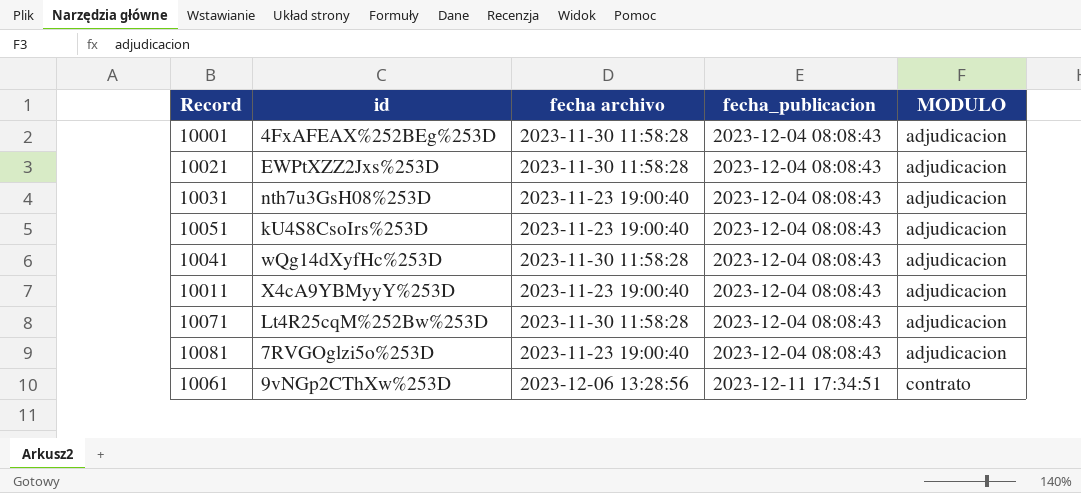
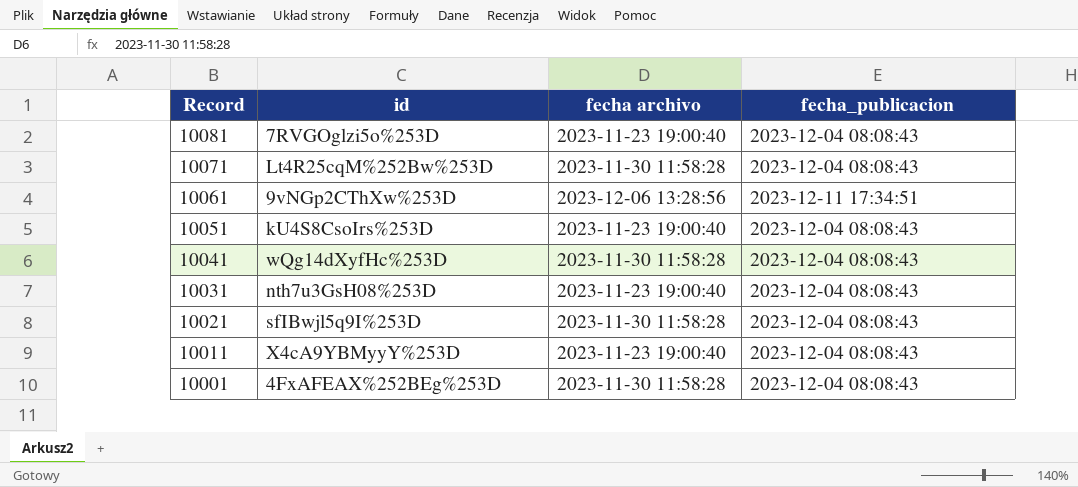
row order: fecha_publicacion ascending -> Record descending
column MODULO | position: 5 -> none
10021 | id: EWPtXZZ2Jxs%253D -> sfIBwjl5q9I%253D

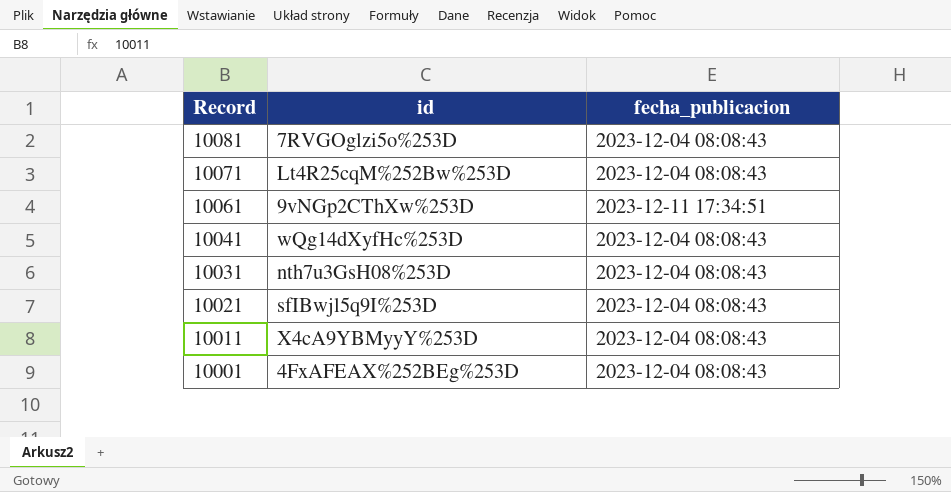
column fecha archivo | position: 3 -> none
row 10051: kU4S8CsoIrs%253D | 2023-11-23 19:00:40 | 2023-12-04 08:08:43 -> none

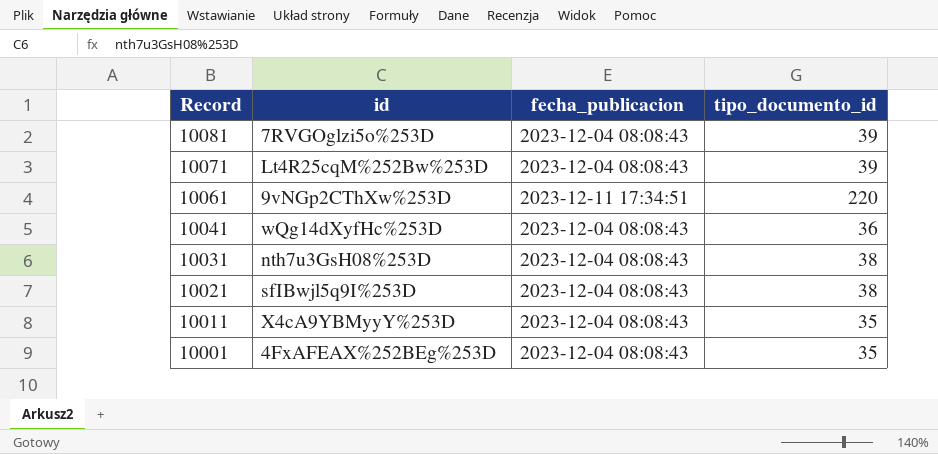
column tipo_documento_id | position: none -> 4

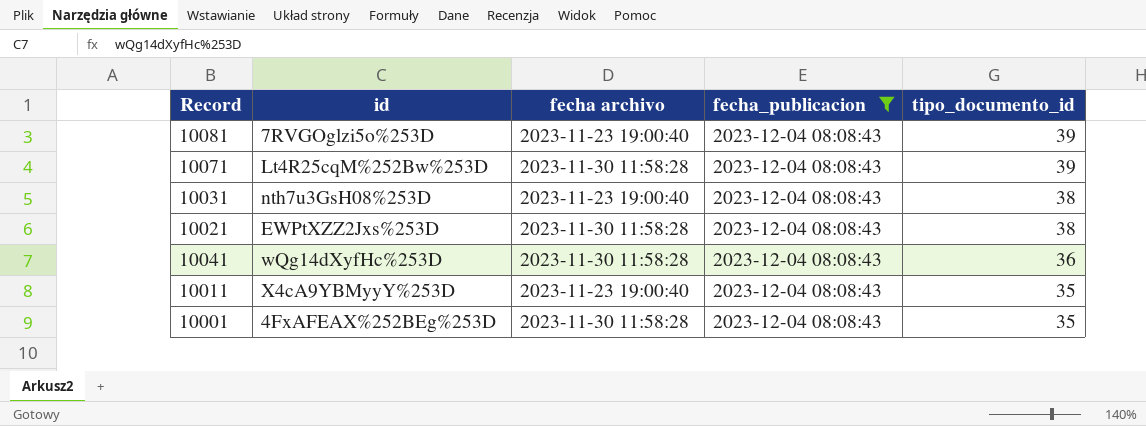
filter: none -> fecha_publicacion = 2023-12-04 08:08:43
row order: Record descending -> tipo_documento_id descending
column fecha archivo | position: none -> 3
10021 | id: sfIBwjl5q9I%253D -> EWPtXZZ2Jxs%253D

